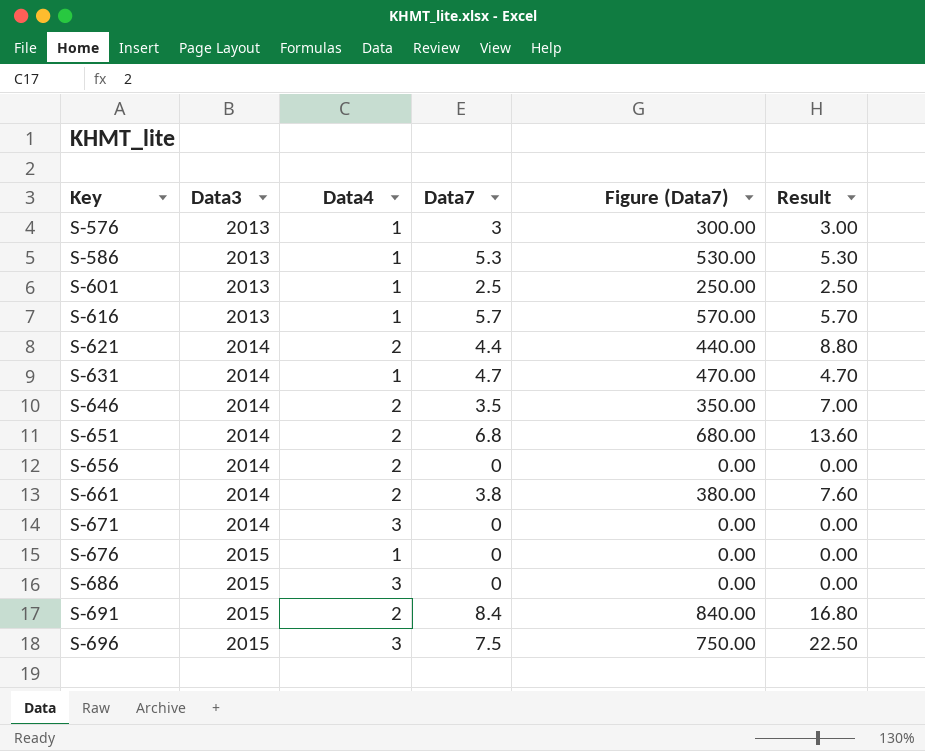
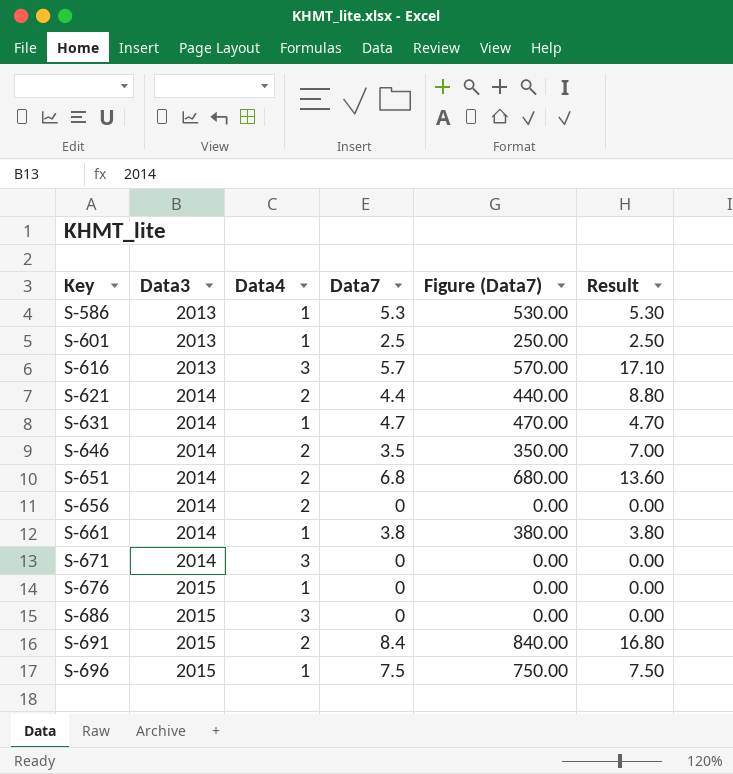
row S-576: 2013 | 1 | 3 | 300.00 | 3.00 -> none
S-616 | Data4: 1 -> 3
S-616 | Result: 5.70 -> 17.10
S-661 | Data4: 2 -> 1
S-661 | Result: 7.60 -> 3.80
S-696 | Data4: 3 -> 1
S-696 | Result: 22.50 -> 7.50

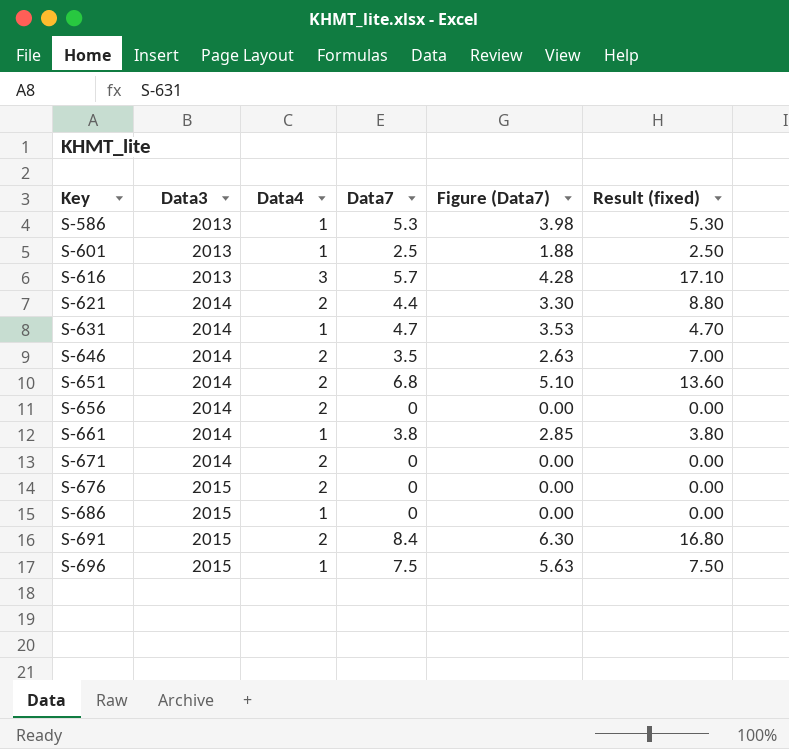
column Figure (Data7) | formula: [Data7] * 100 -> [Data7] * 0.75
column name: Result -> Result (fixed)
S-671 | Data4: 3 -> 2
S-676 | Data4: 1 -> 2
S-686 | Data4: 3 -> 1

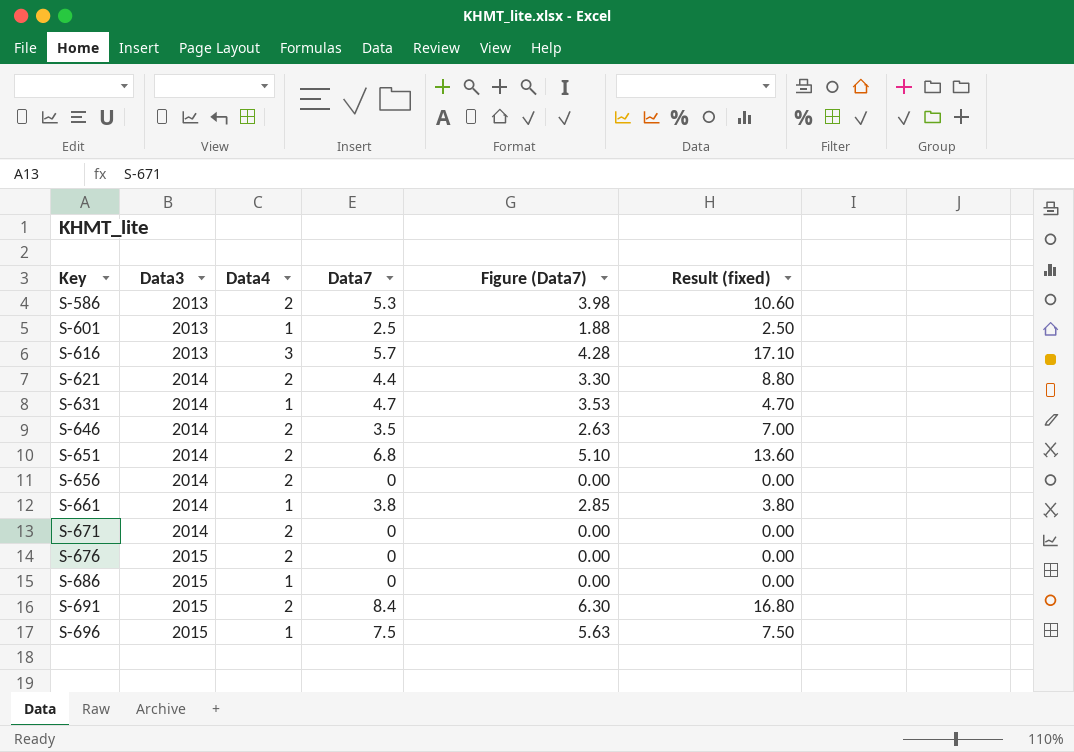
S-586 | Data4: 1 -> 2
S-586 | Result (fixed): 5.30 -> 10.60

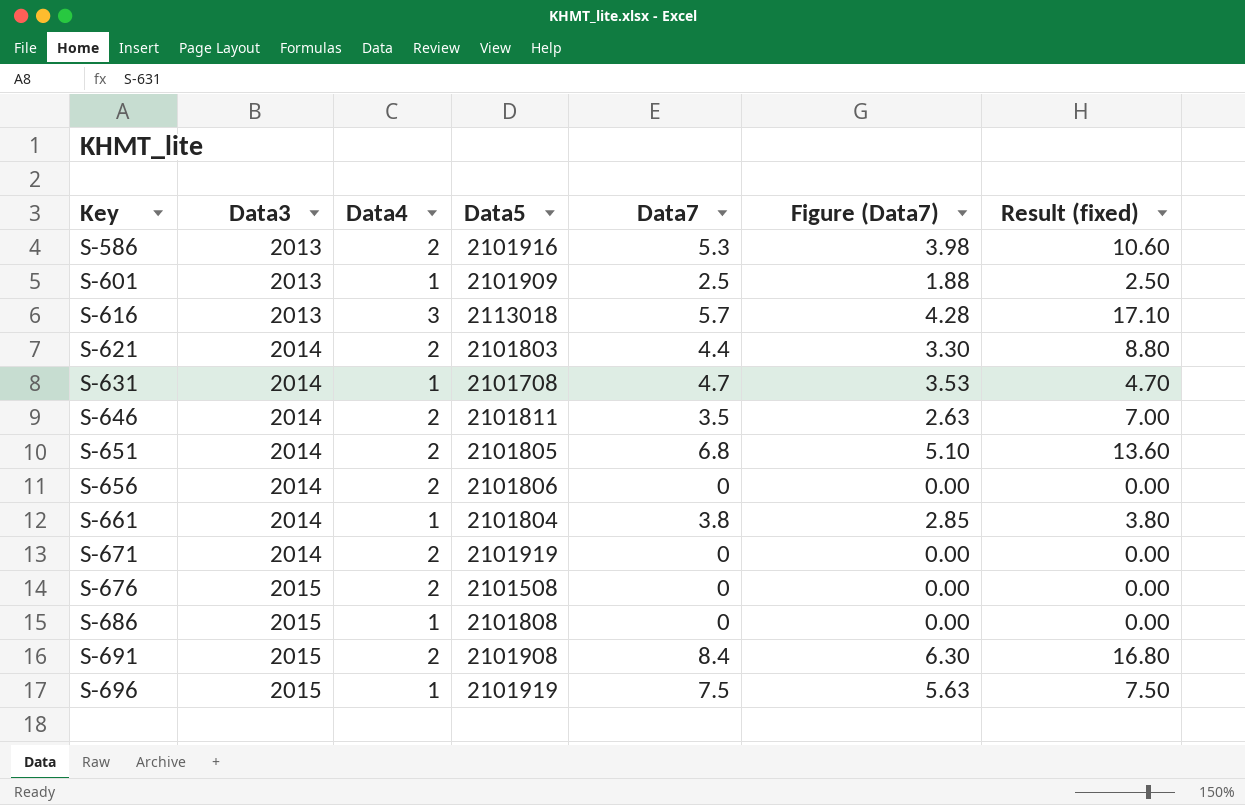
column Data5 | position: none -> 4

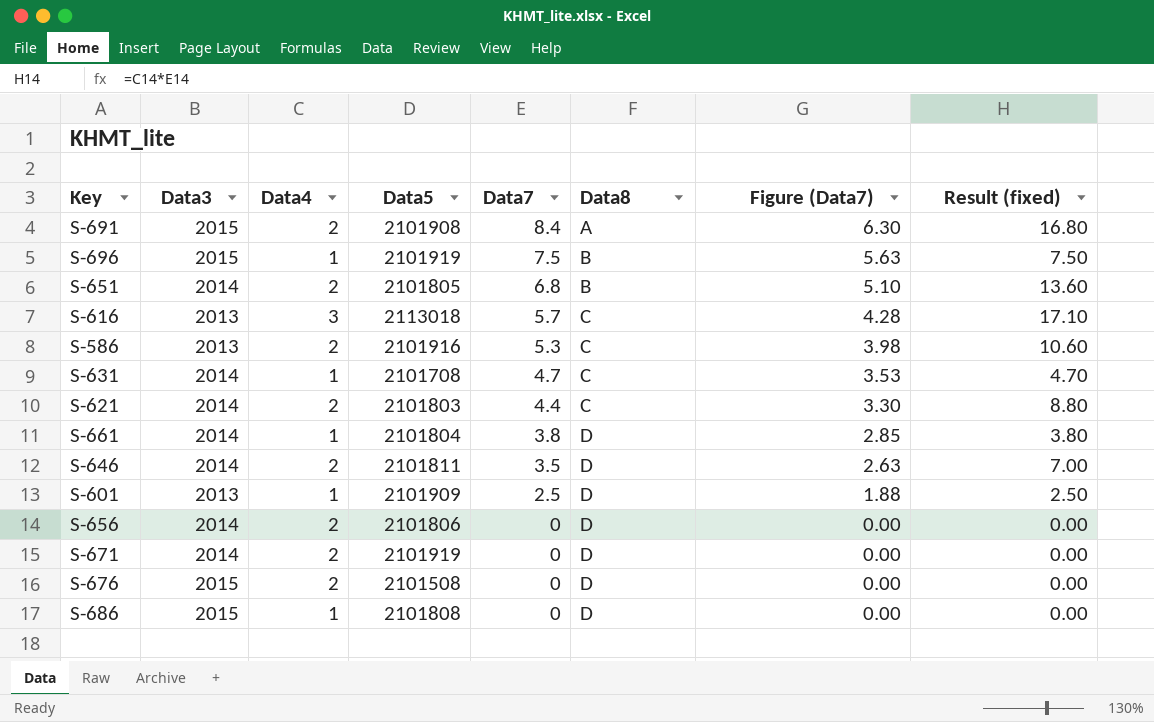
row order: Key ascending -> Data7 descending
column Data8 | position: none -> 6

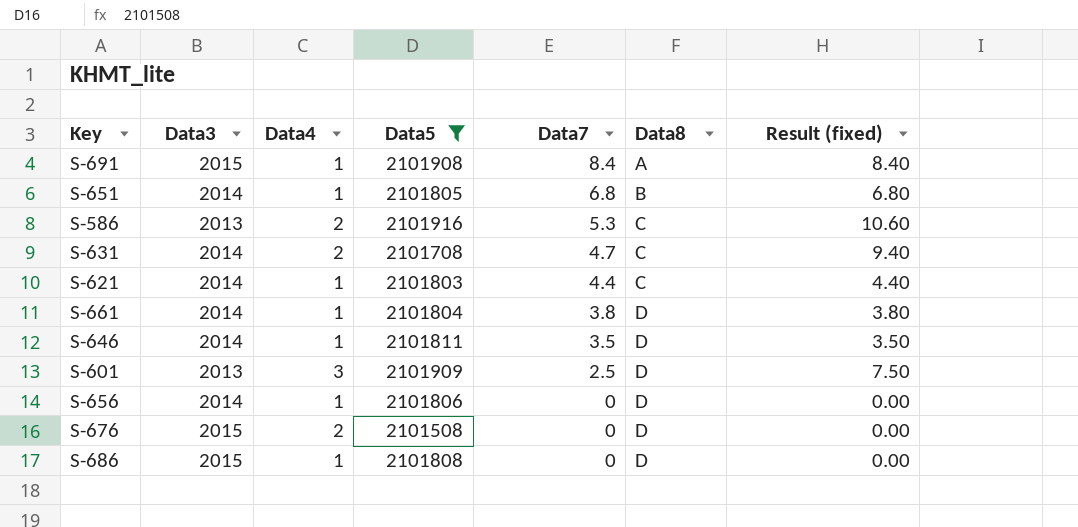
filter: none -> Data5 <= 2101916
column Figure (Data7) | formula: [Data7] * 0.75 -> none
S-691 | Data4: 2 -> 1
S-691 | Result (fixed): 16.80 -> 8.40
S-651 | Data4: 2 -> 1
S-651 | Result (fixed): 13.60 -> 6.80
S-631 | Data4: 1 -> 2
S-631 | Result (fixed): 4.70 -> 9.40
S-621 | Data4: 2 -> 1
S-621 | Result (fixed): 8.80 -> 4.40
S-646 | Data4: 2 -> 1
S-646 | Result (fixed): 7.00 -> 3.50
S-601 | Data4: 1 -> 3
S-601 | Result (fixed): 2.50 -> 7.50
S-656 | Data4: 2 -> 1

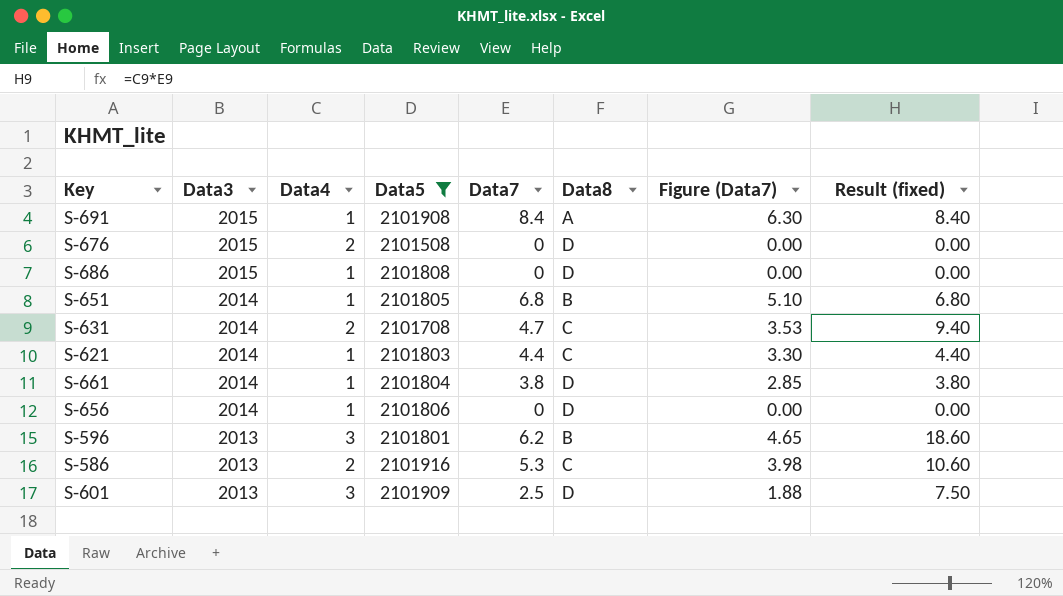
row order: Data7 descending -> Data3 descending
column Figure (Data7) | formula: none -> [Data7] * 0.75
row S-646: 2014 | 1 | 2101811 | 3.5 | D | 3.50 -> none
row S-596: none -> 2013 | 3 | 2101801 | 6.2 | B | 4.65 | 18.60

